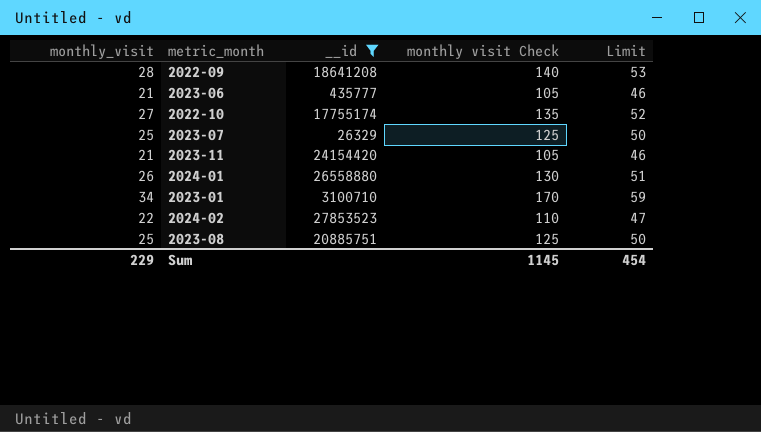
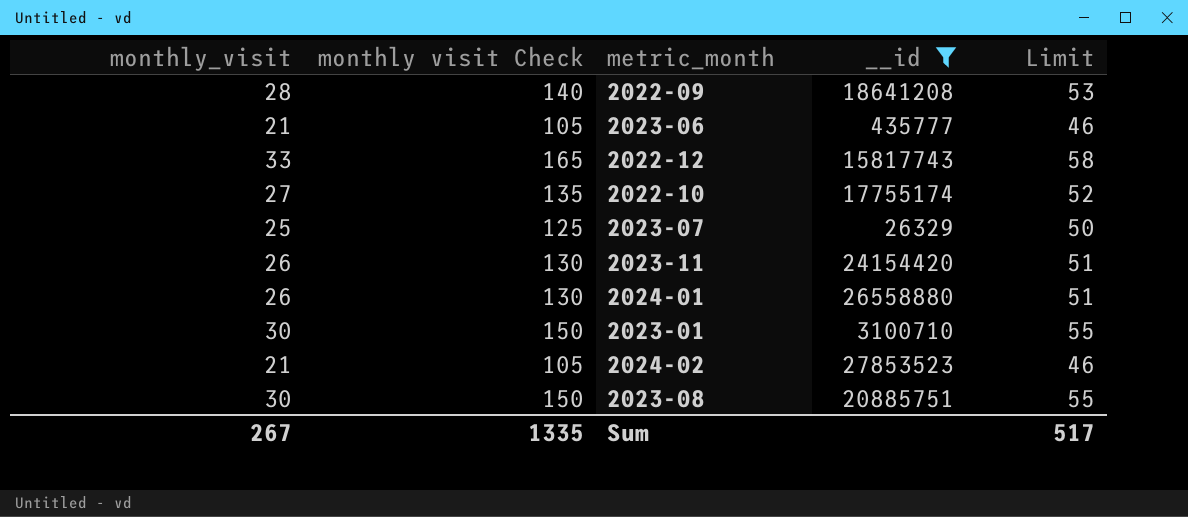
column monthly visit Check | position: 4 -> 2
row 2022-12: none -> 33 | 165 | 15817743 | 58
2023-11 | monthly_visit: 21 -> 26
2023-11 | monthly visit Check: 105 -> 130
2023-11 | Limit: 46 -> 51
2023-01 | monthly_visit: 34 -> 30
2023-01 | monthly visit Check: 170 -> 150
2023-01 | Limit: 59 -> 55
2024-02 | monthly_visit: 22 -> 21
2024-02 | monthly visit Check: 110 -> 105
2024-02 | Limit: 47 -> 46
2023-08 | monthly_visit: 25 -> 30
2023-08 | monthly visit Check: 125 -> 150
2023-08 | Limit: 50 -> 55
Sum | monthly_visit: 229 -> 267
Sum | monthly visit Check: 1145 -> 1335
Sum | Limit: 454 -> 517

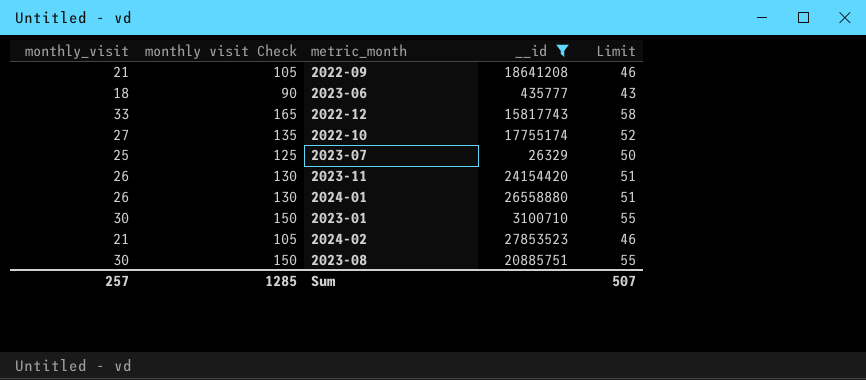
2022-09 | monthly_visit: 28 -> 21
2022-09 | monthly visit Check: 140 -> 105
2022-09 | Limit: 53 -> 46
2023-06 | monthly_visit: 21 -> 18
2023-06 | monthly visit Check: 105 -> 90
2023-06 | Limit: 46 -> 43
Sum | monthly_visit: 267 -> 257
Sum | monthly visit Check: 1335 -> 1285
Sum | Limit: 517 -> 507

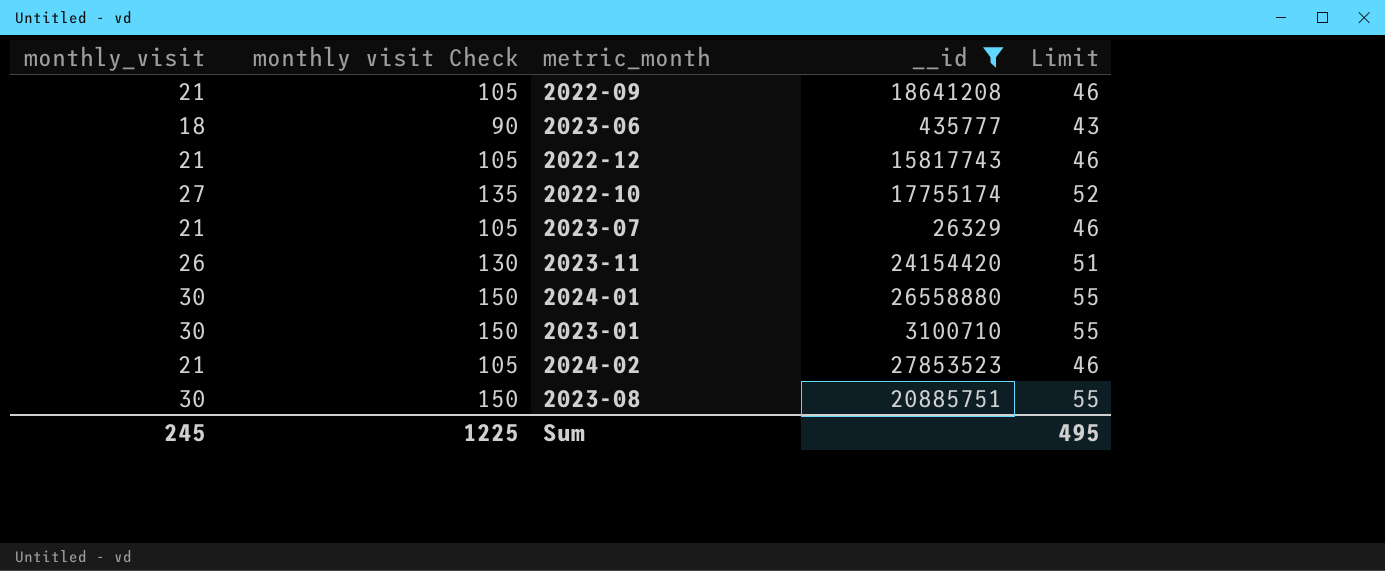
2022-12 | monthly_visit: 33 -> 21
2022-12 | monthly visit Check: 165 -> 105
2022-12 | Limit: 58 -> 46
2023-07 | monthly_visit: 25 -> 21
2023-07 | monthly visit Check: 125 -> 105
2023-07 | Limit: 50 -> 46
2024-01 | monthly_visit: 26 -> 30
2024-01 | monthly visit Check: 130 -> 150
2024-01 | Limit: 51 -> 55
Sum | monthly_visit: 257 -> 245
Sum | monthly visit Check: 1285 -> 1225
Sum | Limit: 507 -> 495

